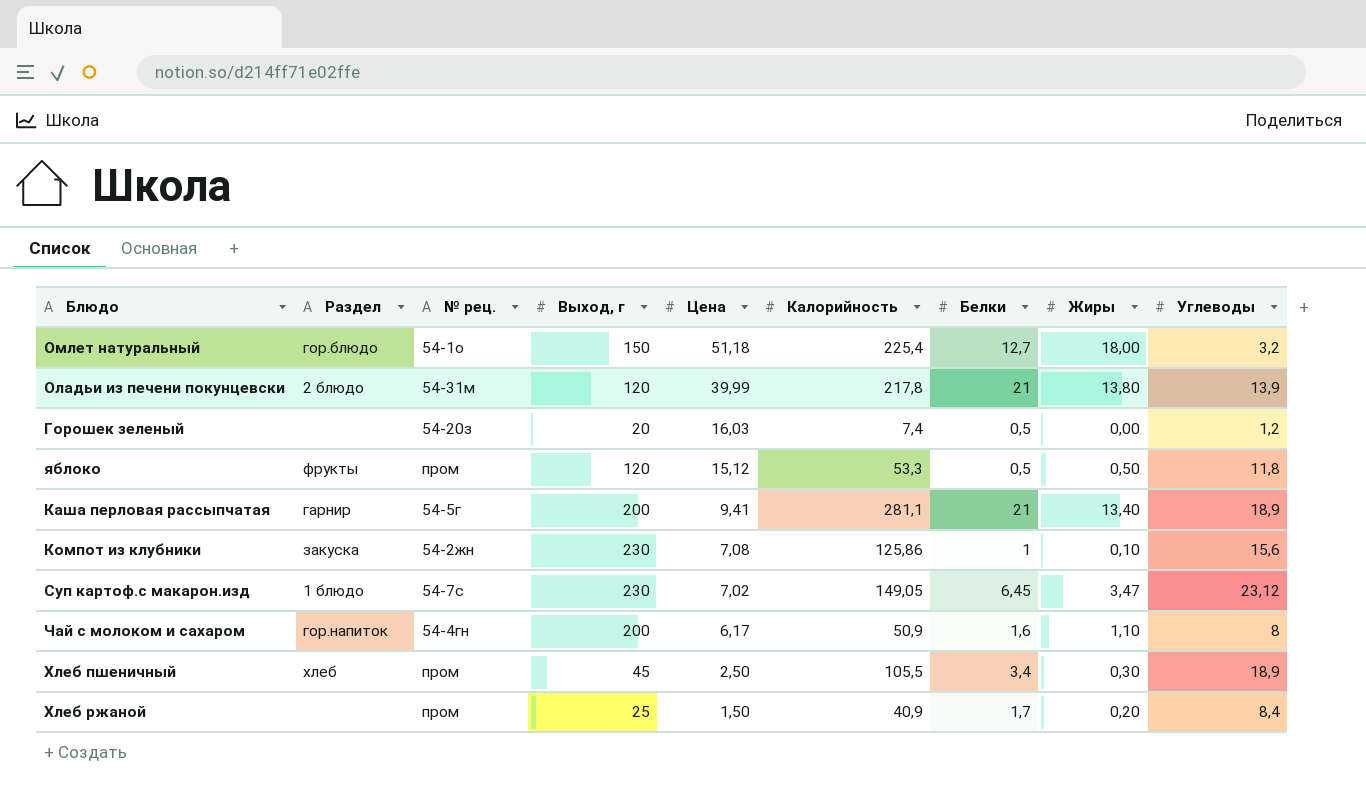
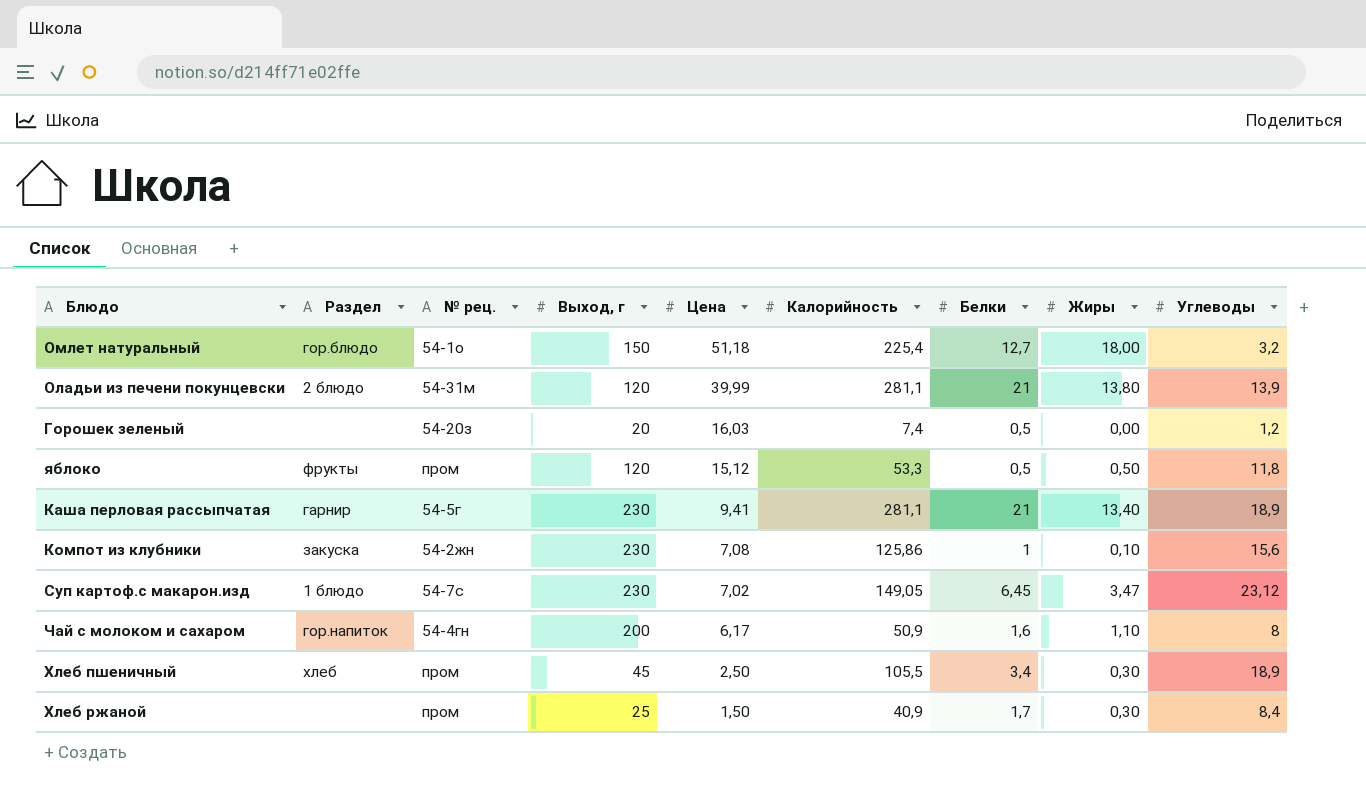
Оладьи из печени покунцевски | Калорийность: 217,8 -> 281,1
Каша перловая рассыпчатая | Выход, г: 200 -> 230
Хлеб ржаной | Жиры: 0,20 -> 0,30

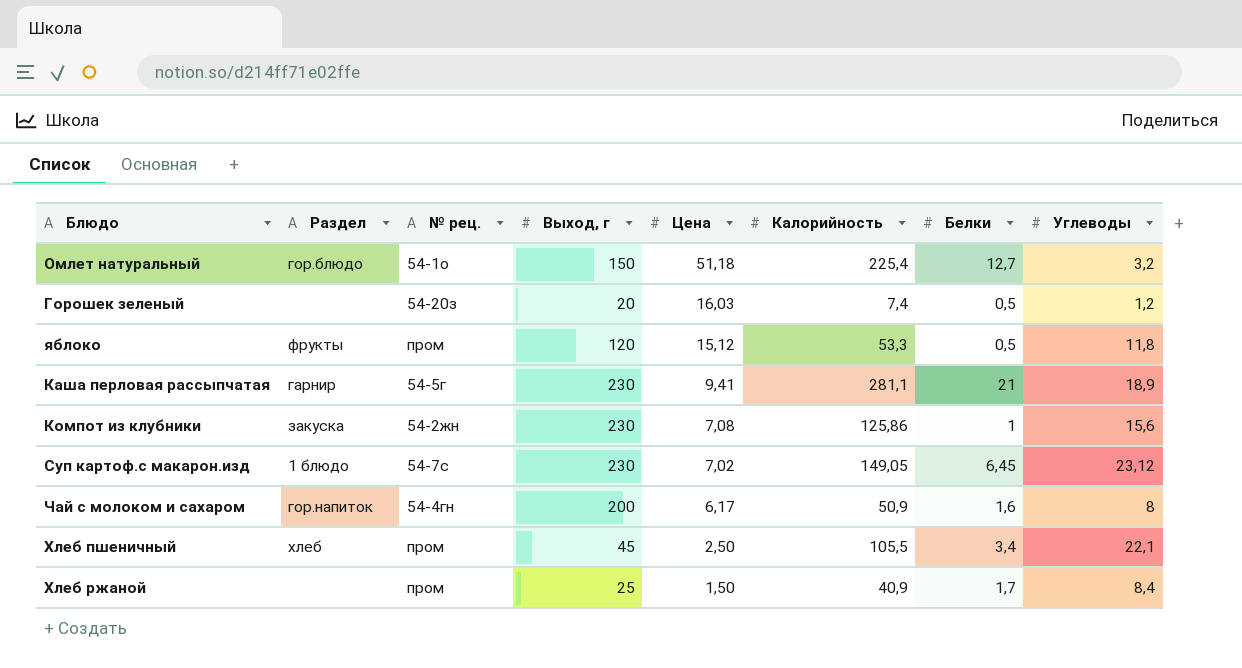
column Жиры | position: 8 -> none
row Оладьи из печени покунцевски: 2 блюдо | 54-31м | 120 | 39,99 | 281,1 | 21 | 13,80 | 13,9 -> none
Хлеб пшеничный | Углеводы: 18,9 -> 22,1

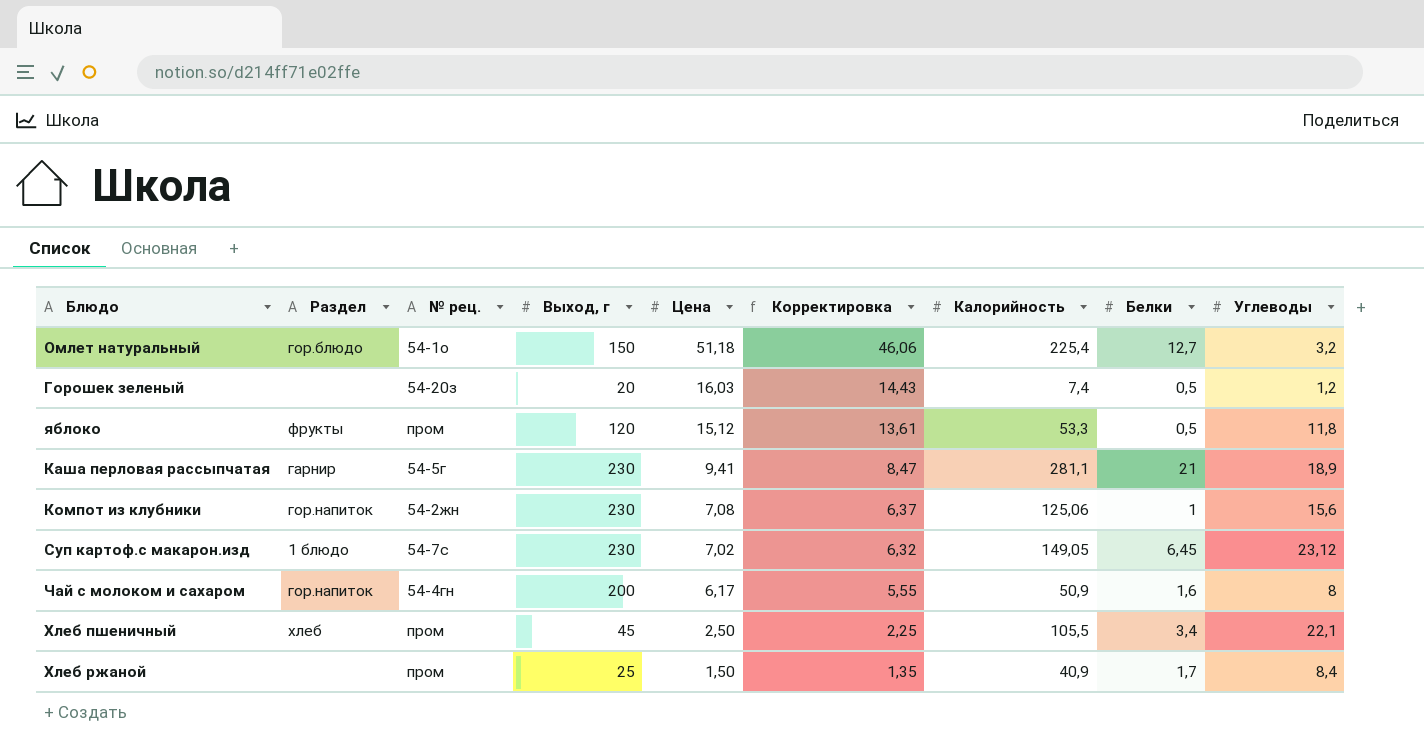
column Корректировка | formula: none -> [Цена] * 0,9
Компот из клубники | Раздел: закуска -> гор.напиток
Компот из клубники | Калорийность: 125,86 -> 125,06

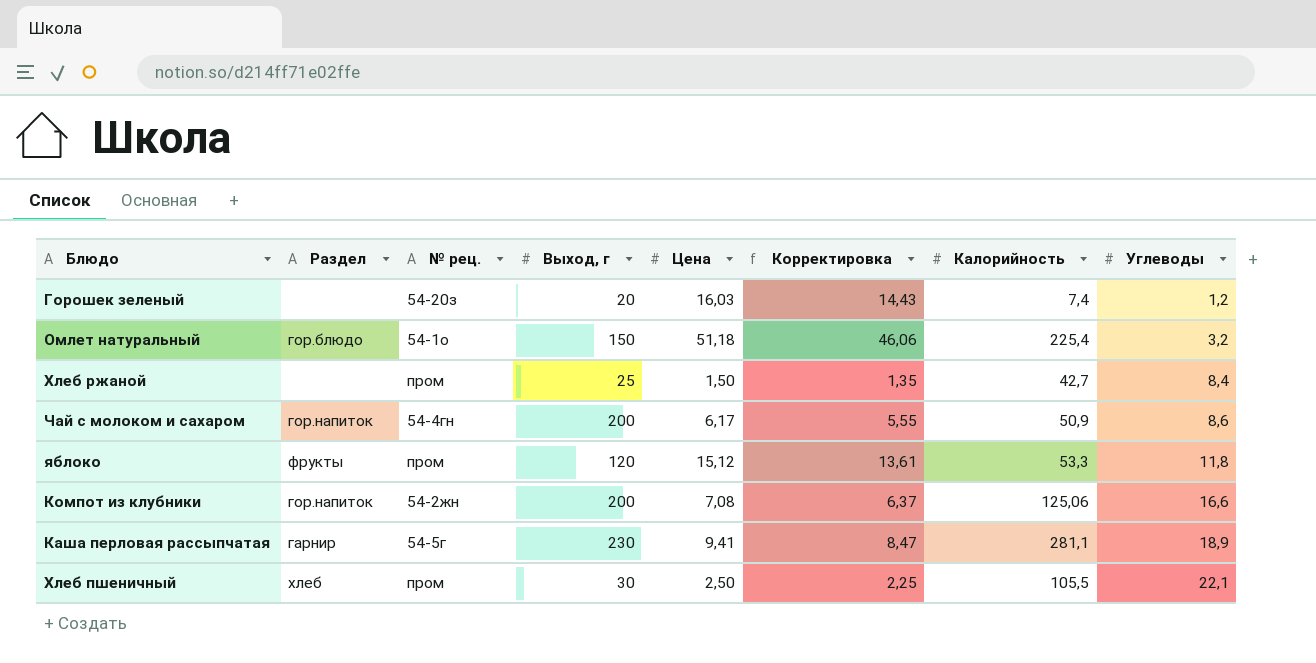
row order: Цена descending -> Углеводы ascending
column Белки | position: 8 -> none
row Суп картоф.с макарон.изд: 1 блюдо | 54-7с | 230 | 7,02 | 6,32 | 149,05 | 6,45 | 23,12 -> none
Хлеб ржаной | Калорийность: 40,9 -> 42,7
Чай с молоком и сахаром | Углеводы: 8 -> 8,6
Компот из клубники | Выход, г: 230 -> 200
Компот из клубники | Углеводы: 15,6 -> 16,6
Хлеб пшеничный | Выход, г: 45 -> 30

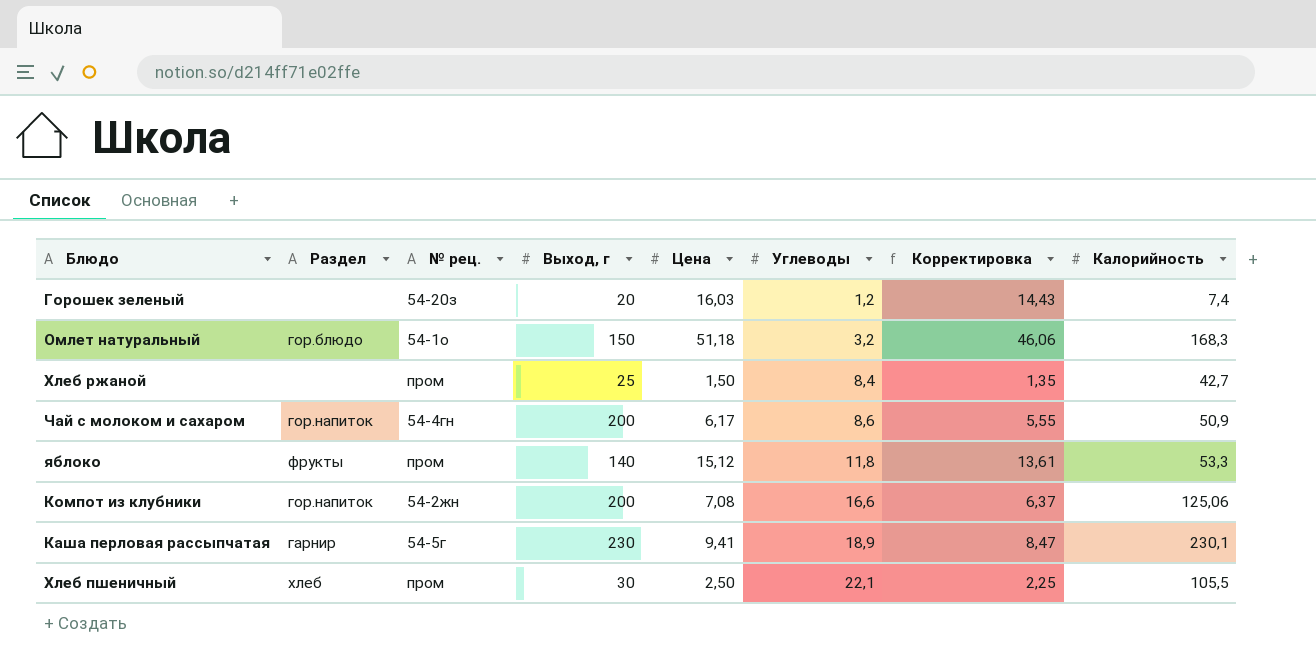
column Углеводы | position: 8 -> 6
Омлет натуральный | Калорийность: 225,4 -> 168,3
яблоко | Выход, г: 120 -> 140
Каша перловая рассыпчатая | Калорийность: 281,1 -> 230,1

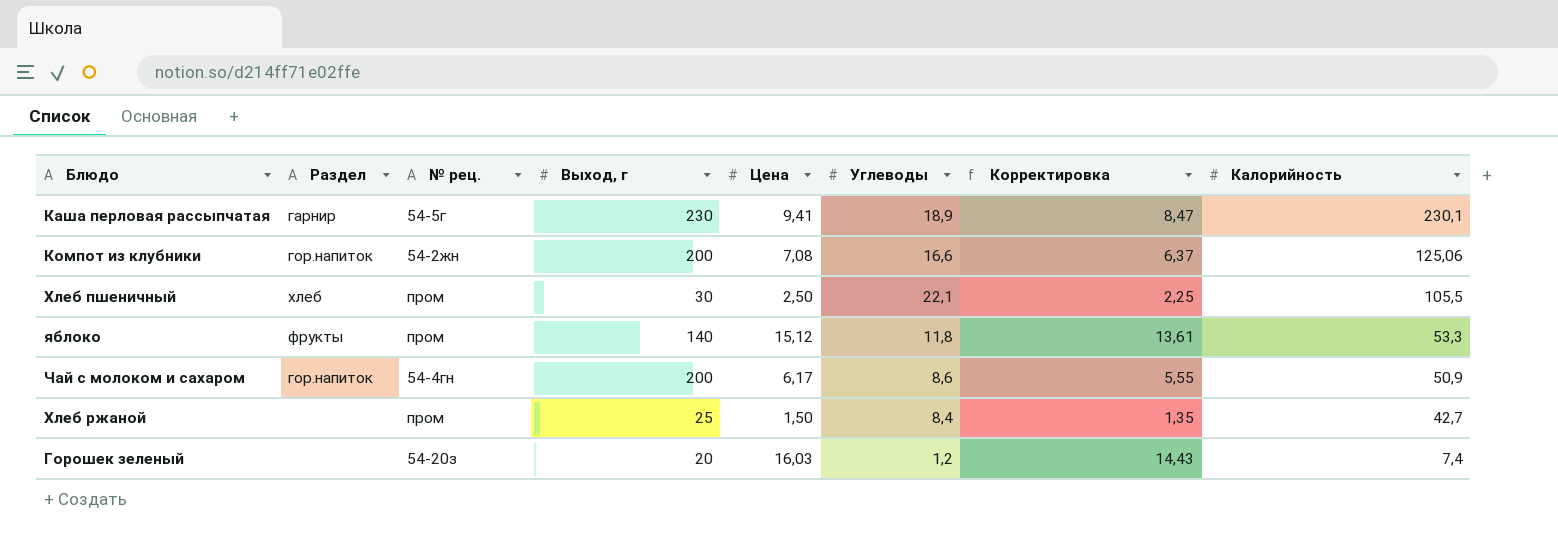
row order: Углеводы ascending -> Калорийность descending
row Омлет натуральный: гор.блюдо | 54-1о | 150 | 51,18 | 3,2 | 46,06 | 168,3 -> none

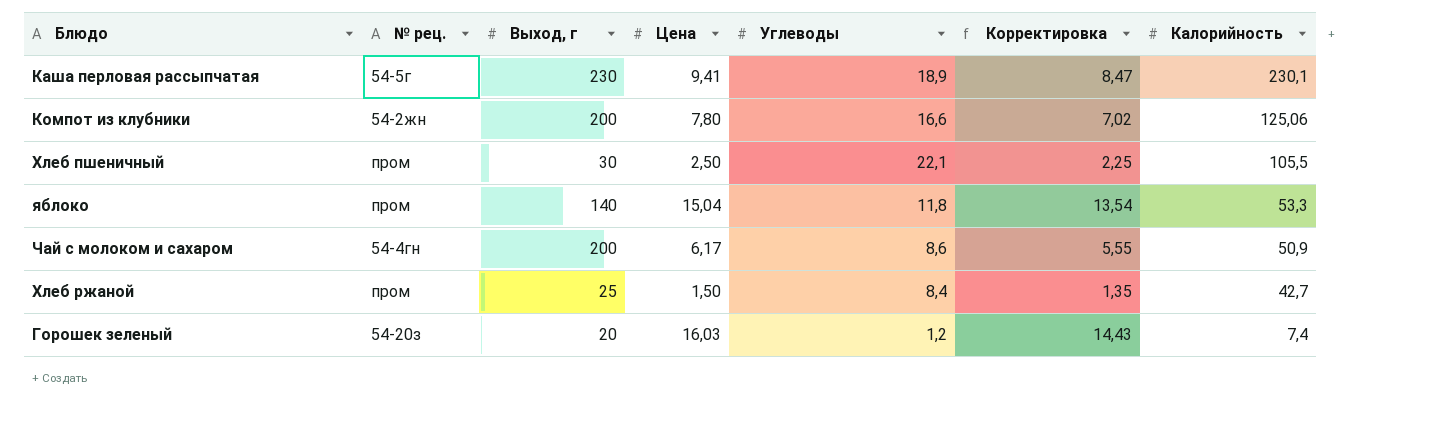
column Раздел | position: 2 -> none
Компот из клубники | Цена: 7,08 -> 7,80
Компот из клубники | Корректировка: 6,37 -> 7,02
яблоко | Цена: 15,12 -> 15,04
яблоко | Корректировка: 13,61 -> 13,54

